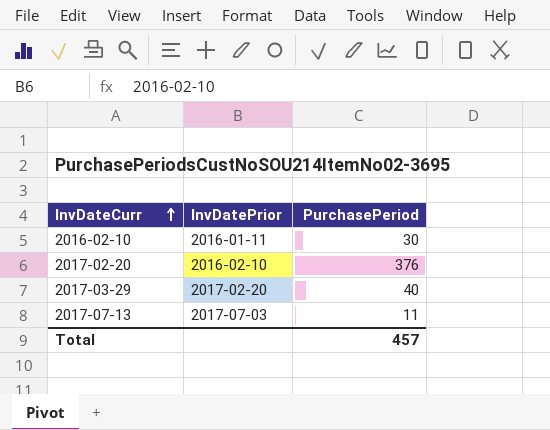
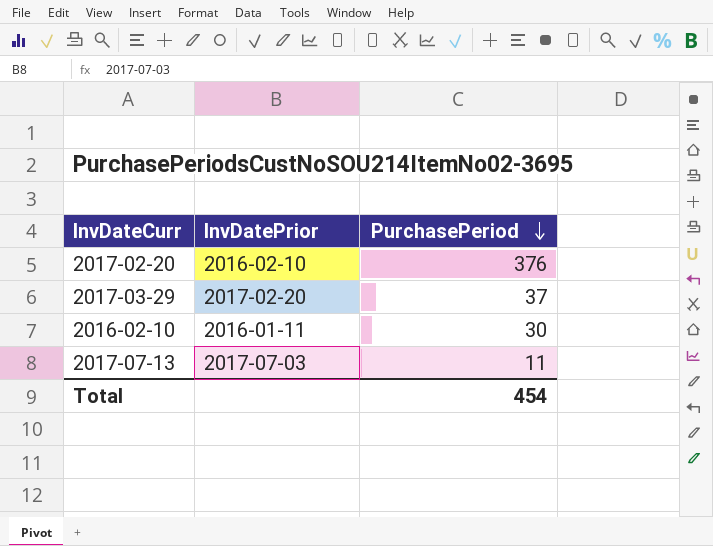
row order: InvDateCurr ascending -> PurchasePeriod descending
2017-03-29 | PurchasePeriod: 40 -> 37
Total | PurchasePeriod: 457 -> 454

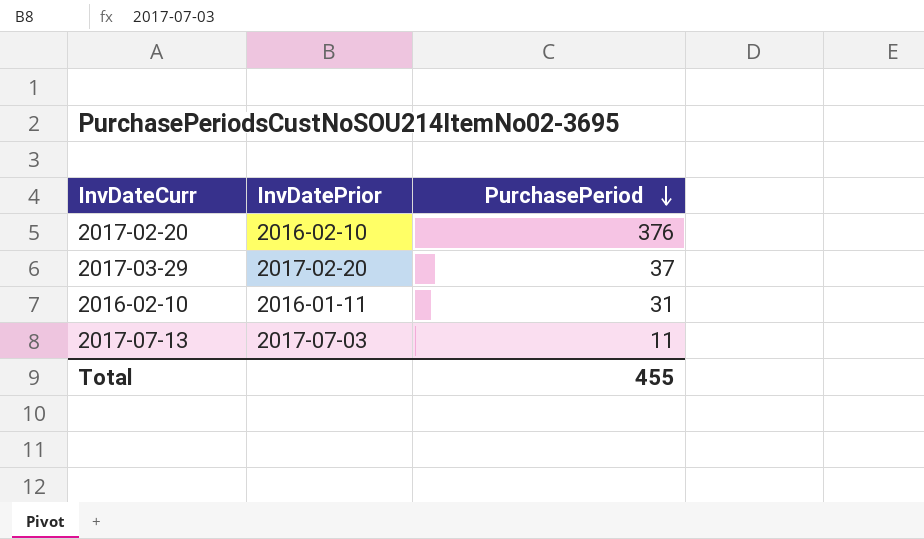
2016-02-10 | PurchasePeriod: 30 -> 31
Total | PurchasePeriod: 454 -> 455

